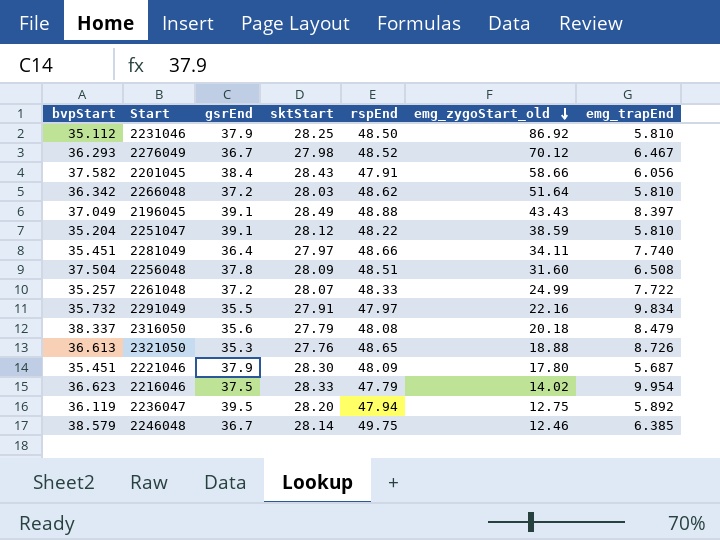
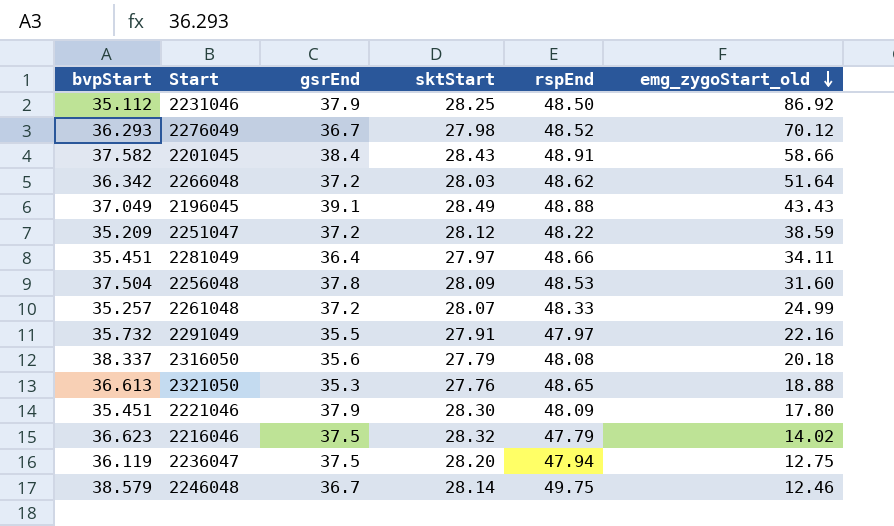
column emg_trapEnd | position: 7 -> none
2201045 | rspEnd: 47.91 -> 48.91
2251047 | bvpStart: 35.204 -> 35.209
2251047 | gsrEnd: 39.1 -> 37.2
2256048 | rspEnd: 48.51 -> 48.53
2216046 | sktStart: 28.33 -> 28.32
2236047 | gsrEnd: 39.5 -> 37.5

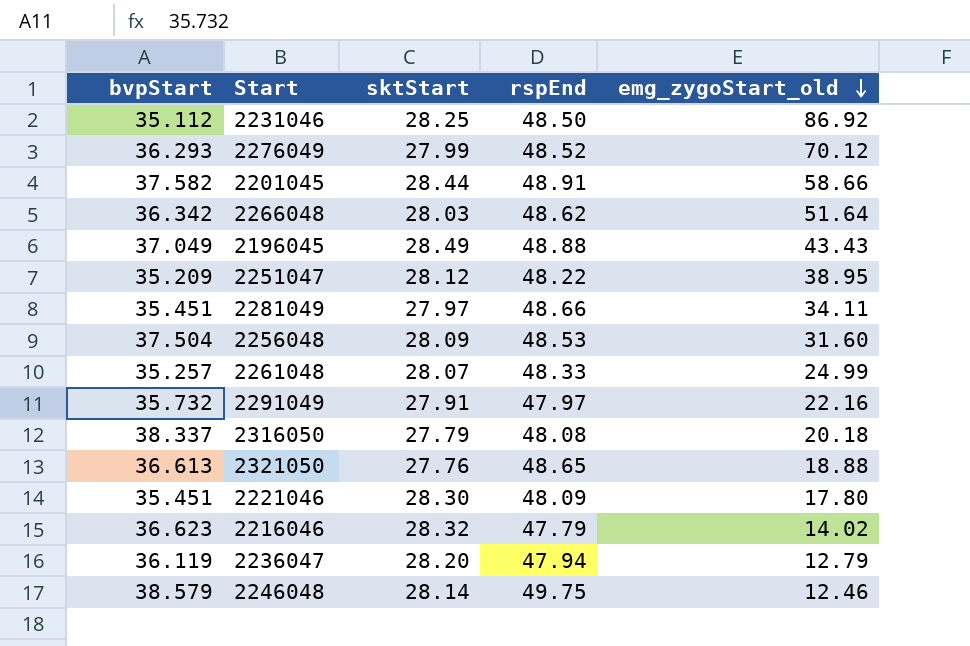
column gsrEnd | position: 3 -> none
2276049 | sktStart: 27.98 -> 27.99
2201045 | sktStart: 28.43 -> 28.44
2251047 | emg_zygoStart_old: 38.59 -> 38.95
2236047 | emg_zygoStart_old: 12.75 -> 12.79

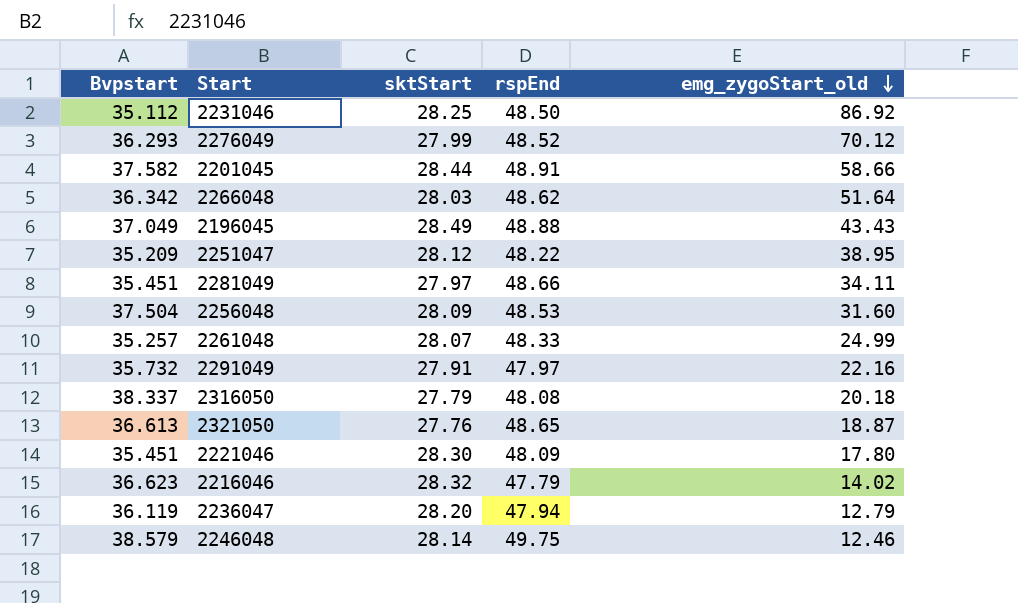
column name: bvpStart -> Bvpstart
2321050 | emg_zygoStart_old: 18.88 -> 18.87

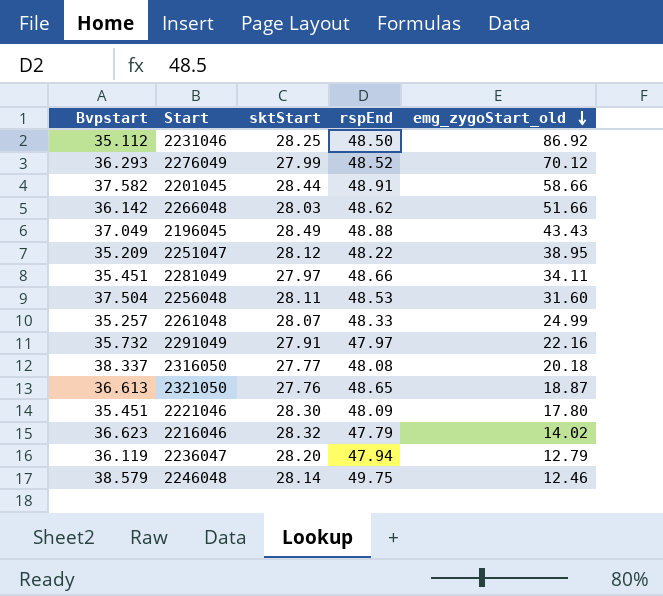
2266048 | Bvpstart: 36.342 -> 36.142
2266048 | emg_zygoStart_old: 51.64 -> 51.66
2256048 | sktStart: 28.09 -> 28.11
2316050 | sktStart: 27.79 -> 27.77

